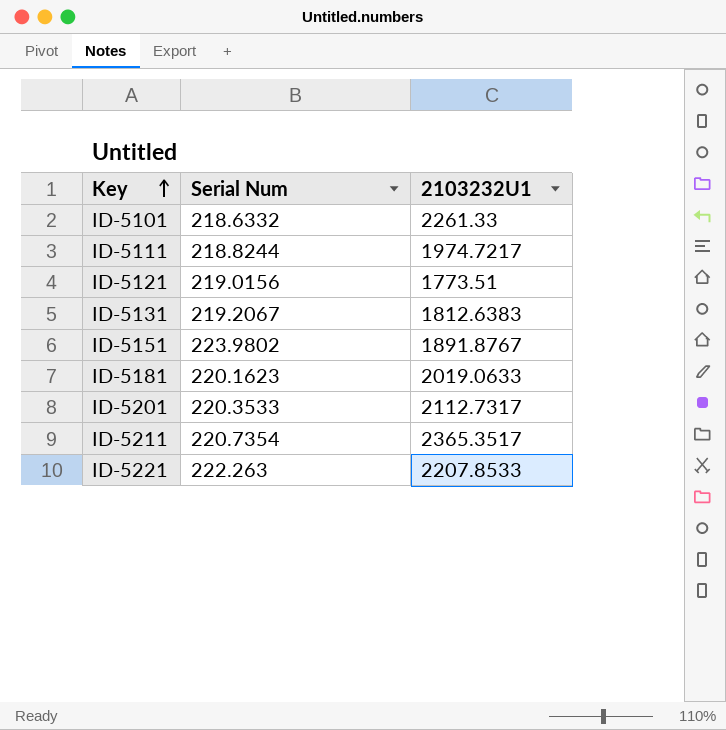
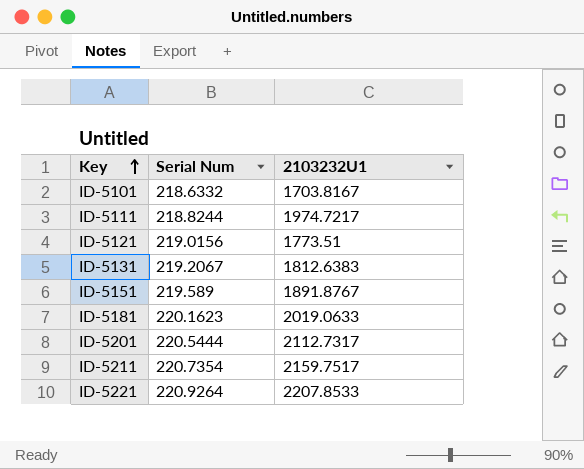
ID-5101 | 2103232U1: 2261.33 -> 1703.8167
ID-5151 | Serial Num: 223.9802 -> 219.589
ID-5201 | Serial Num: 220.3533 -> 220.5444
ID-5211 | 2103232U1: 2365.3517 -> 2159.7517
ID-5221 | Serial Num: 222.263 -> 220.9264

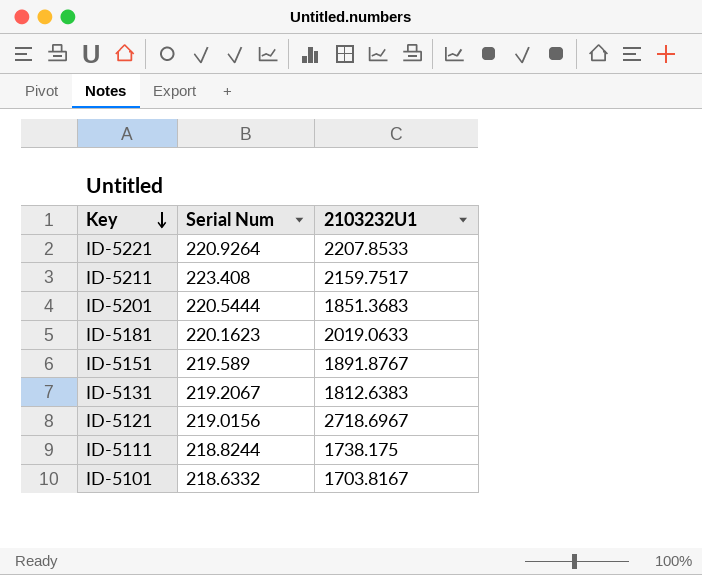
row order: Key ascending -> Key descending
ID-5211 | Serial Num: 220.7354 -> 223.408
ID-5201 | 2103232U1: 2112.7317 -> 1851.3683
ID-5121 | 2103232U1: 1773.51 -> 2718.6967
ID-5111 | 2103232U1: 1974.7217 -> 1738.175

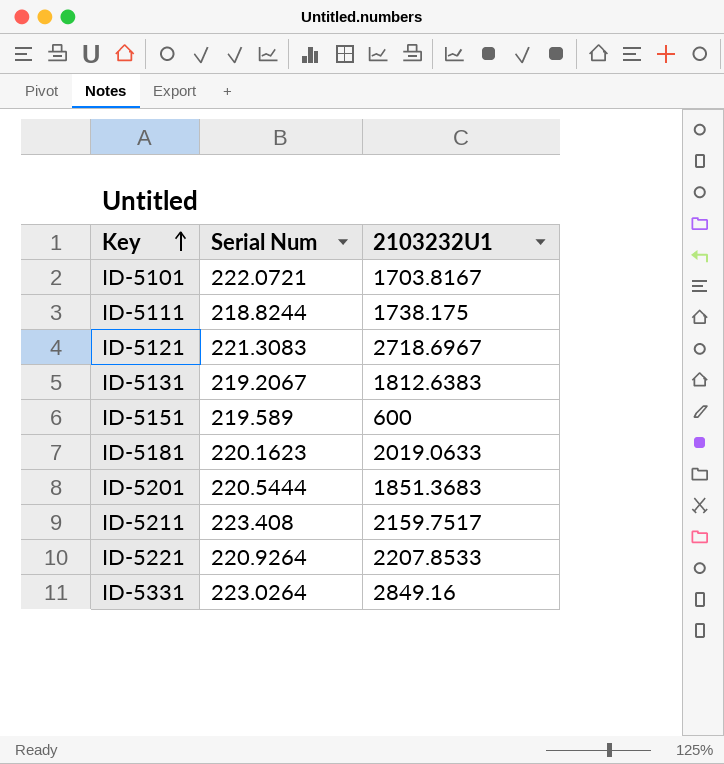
row order: Key descending -> Key ascending
ID-5101 | Serial Num: 218.6332 -> 222.0721
ID-5121 | Serial Num: 219.0156 -> 221.3083
ID-5151 | 2103232U1: 1891.8767 -> 600
row ID-5331: none -> 223.0264 | 2849.16

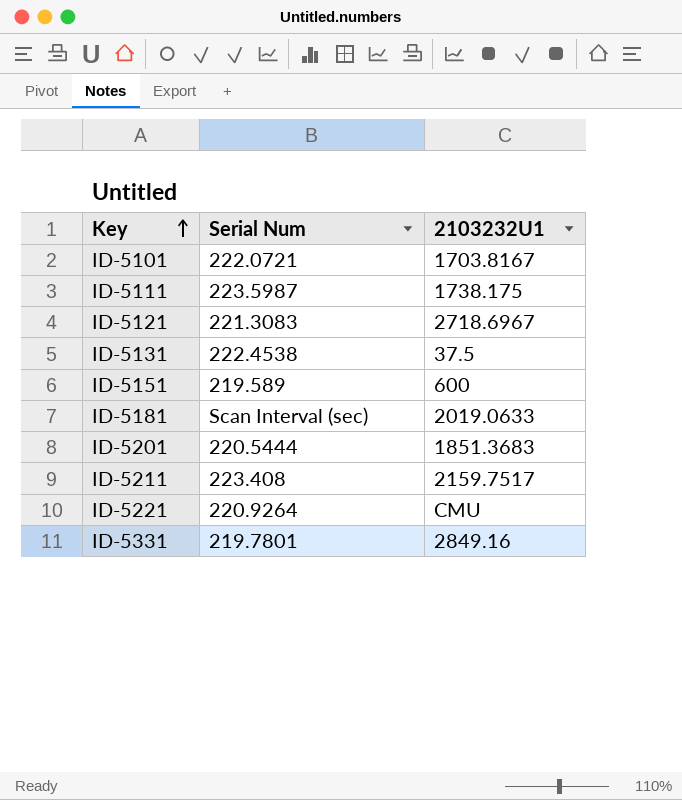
ID-5111 | Serial Num: 218.8244 -> 223.5987
ID-5131 | Serial Num: 219.2067 -> 222.4538
ID-5131 | 2103232U1: 1812.6383 -> 37.5
ID-5181 | Serial Num: 220.1623 -> Scan Interval (sec)
ID-5221 | 2103232U1: 2207.8533 -> CMU
ID-5331 | Serial Num: 223.0264 -> 219.7801

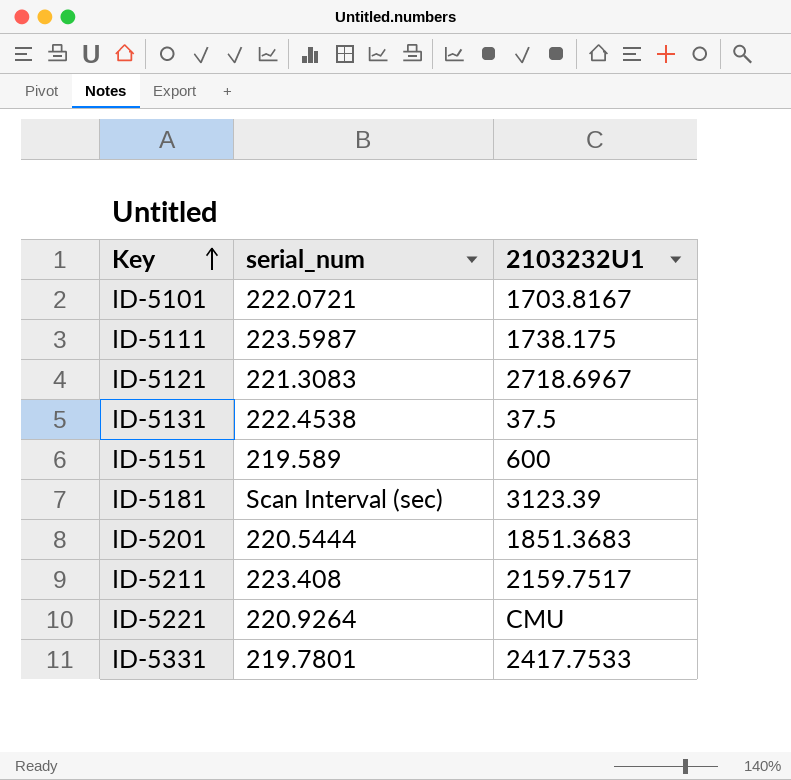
column name: Serial Num -> serial_num
ID-5181 | 2103232U1: 2019.0633 -> 3123.39
ID-5331 | 2103232U1: 2849.16 -> 2417.7533

